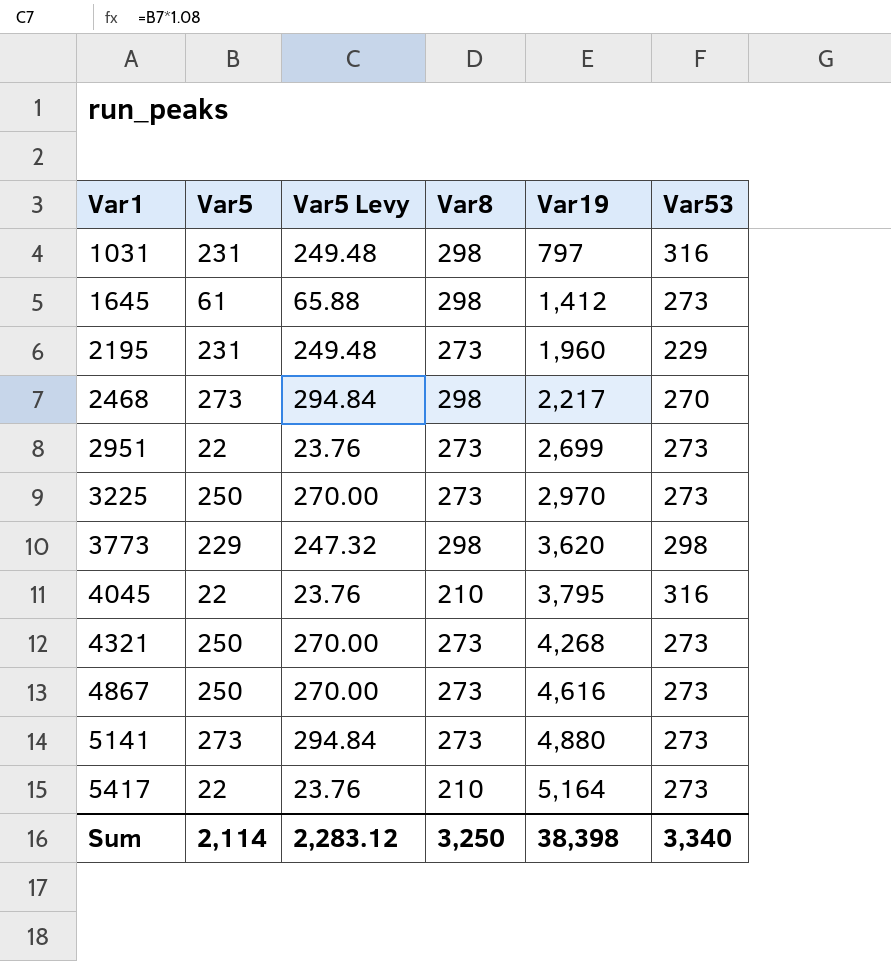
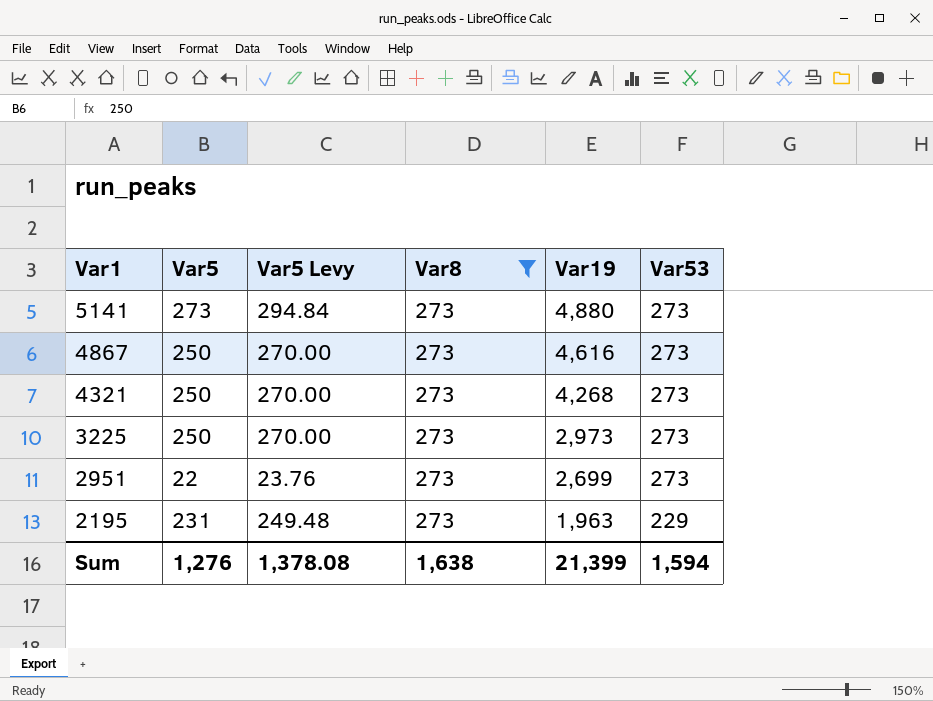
filter: none -> Var8 = 273
row order: Var1 ascending -> Var1 descending
3225 | Var19: 2,970 -> 2,973
2195 | Var19: 1,960 -> 1,963
Sum | Var5: 2,114 -> 1,276
Sum | Var5 Levy: 2,283.12 -> 1,378.08
Sum | Var8: 3,250 -> 1,638
Sum | Var19: 38,398 -> 21,399
Sum | Var53: 3,340 -> 1,594

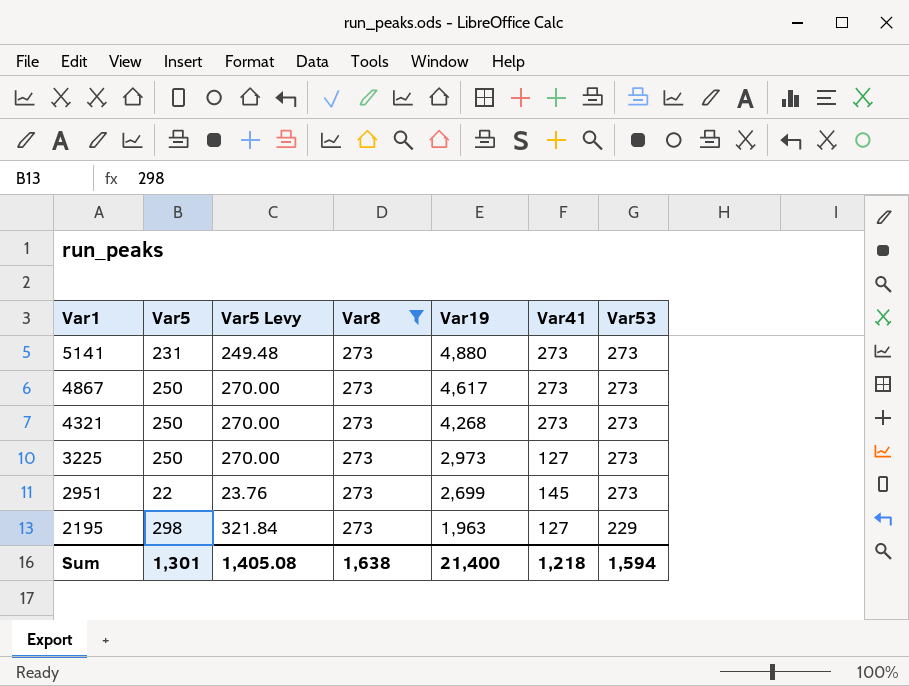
column Var41 | position: none -> 6
5141 | Var5: 273 -> 231
5141 | Var5 Levy: 294.84 -> 249.48
4867 | Var19: 4,616 -> 4,617
2195 | Var5: 231 -> 298
2195 | Var5 Levy: 249.48 -> 321.84
Sum | Var5: 1,276 -> 1,301
Sum | Var5 Levy: 1,378.08 -> 1,405.08
Sum | Var19: 21,399 -> 21,400

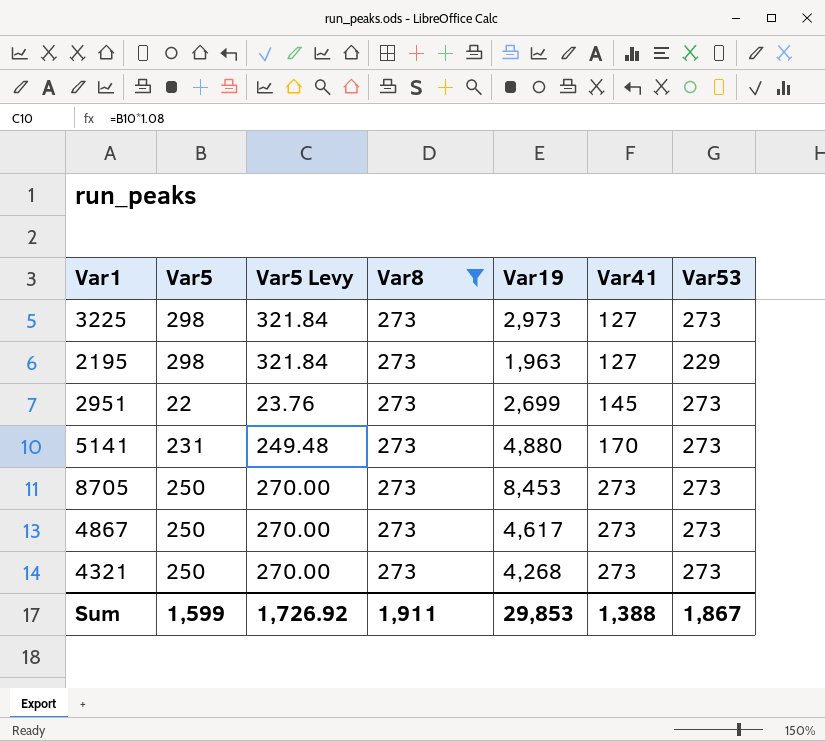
row order: Var1 descending -> Var41 ascending
3225 | Var5: 250 -> 298
3225 | Var5 Levy: 270.00 -> 321.84
5141 | Var41: 273 -> 170
row 8705: none -> 250 | 270.00 | 273 | 8,453 | 273 | 273
Sum | Var5: 1,301 -> 1,599
Sum | Var5 Levy: 1,405.08 -> 1,726.92
Sum | Var8: 1,638 -> 1,911
Sum | Var19: 21,400 -> 29,853
Sum | Var41: 1,218 -> 1,388
Sum | Var53: 1,594 -> 1,867

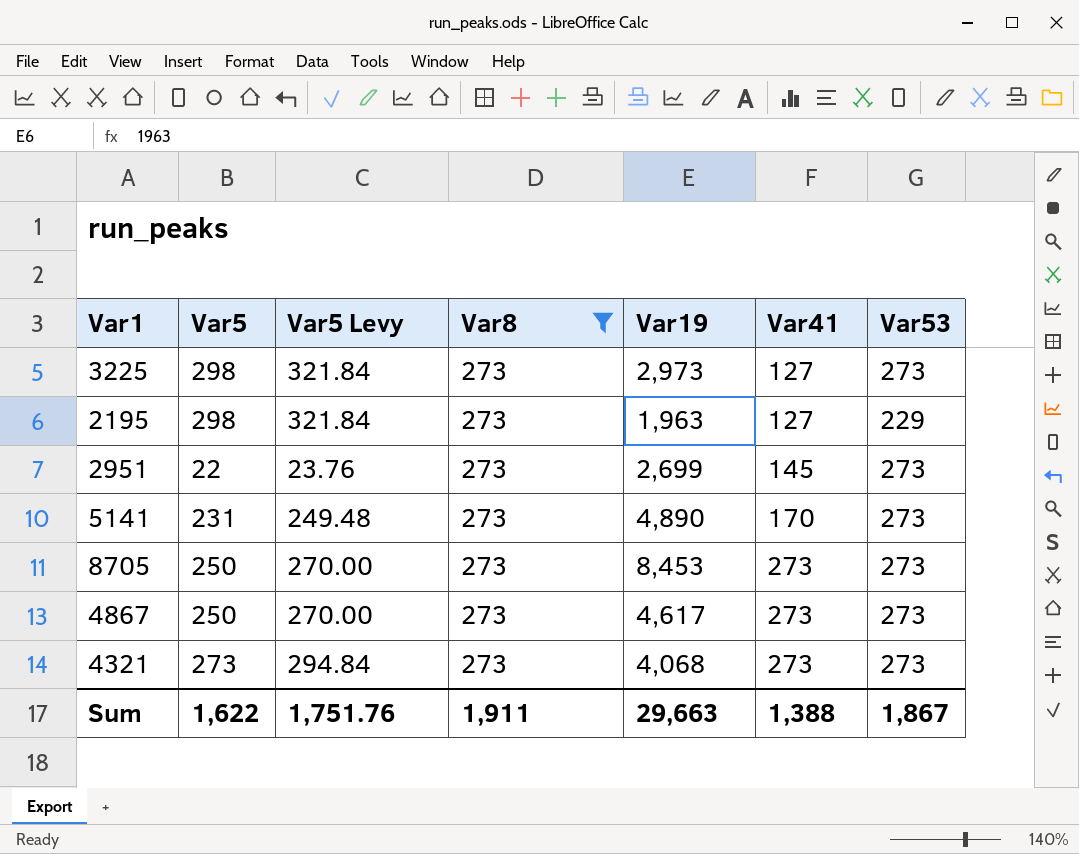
5141 | Var19: 4,880 -> 4,890
4321 | Var5: 250 -> 273
4321 | Var5 Levy: 270.00 -> 294.84
4321 | Var19: 4,268 -> 4,068
Sum | Var5: 1,599 -> 1,622
Sum | Var5 Levy: 1,726.92 -> 1,751.76
Sum | Var19: 29,853 -> 29,663

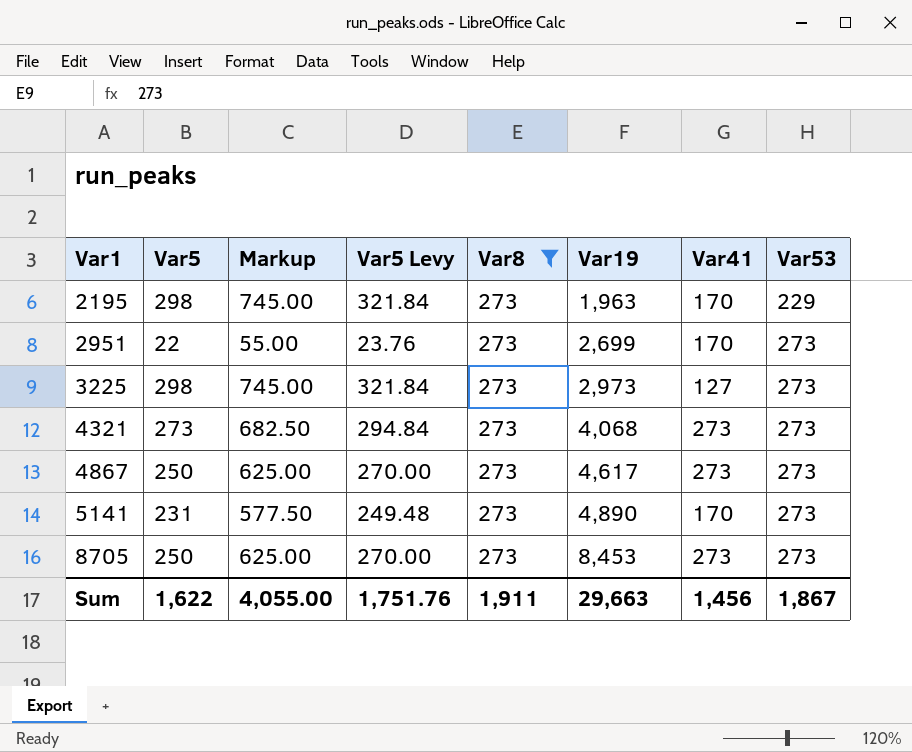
row order: Var41 ascending -> Var1 ascending
column Markup | formula: none -> [Var5] * 2.5
2195 | Var41: 127 -> 170
2951 | Var41: 145 -> 170
Sum | Var41: 1,388 -> 1,456

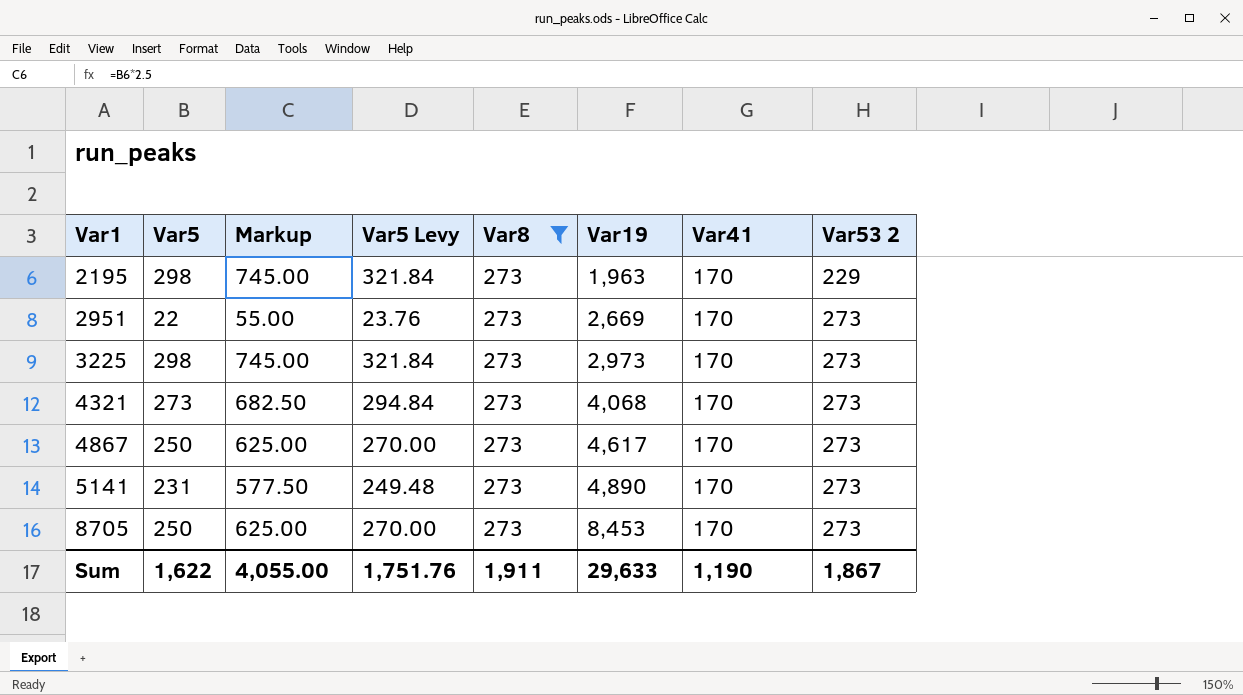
column name: Var53 -> Var53 2
2951 | Var19: 2,699 -> 2,669
3225 | Var41: 127 -> 170
4321 | Var41: 273 -> 170
4867 | Var41: 273 -> 170
8705 | Var41: 273 -> 170
Sum | Var19: 29,663 -> 29,633
Sum | Var41: 1,456 -> 1,190

